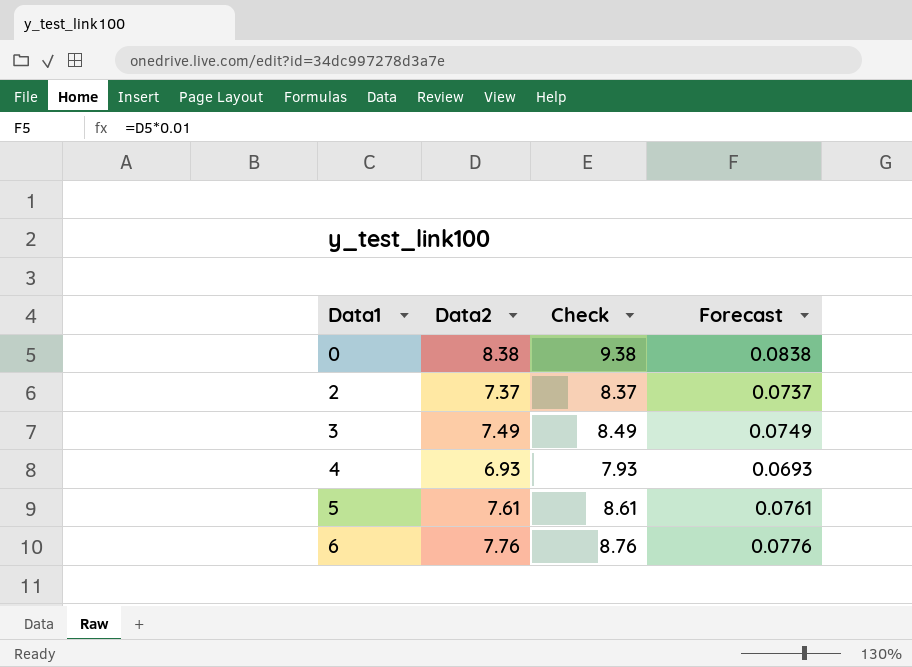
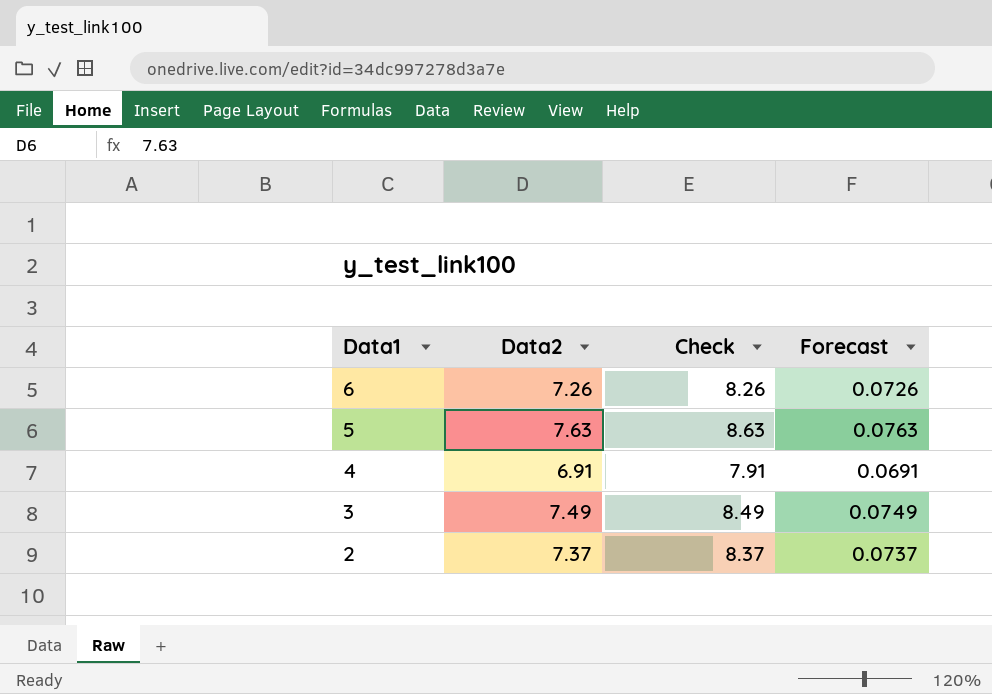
row order: Data1 ascending -> Data1 descending
row 0: 8.38 | 9.38 | 0.0838 -> none
6 | Data2: 7.76 -> 7.26
6 | Check: 8.76 -> 8.26
6 | Forecast: 0.0776 -> 0.0726
5 | Data2: 7.61 -> 7.63
5 | Check: 8.61 -> 8.63
5 | Forecast: 0.0761 -> 0.0763
4 | Data2: 6.93 -> 6.91
4 | Check: 7.93 -> 7.91
4 | Forecast: 0.0693 -> 0.0691

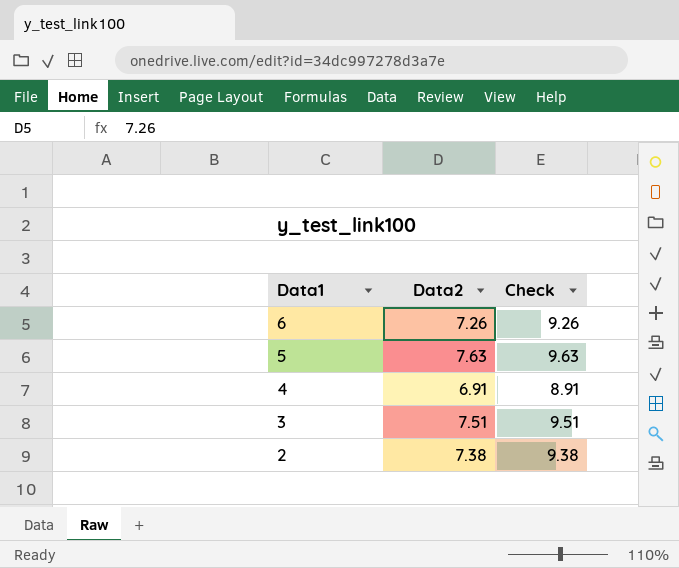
column Forecast | formula: [Data2] * 0.01 -> none
column Check | formula: [Data2] + 1 -> [Data2] + 2
3 | Data2: 7.49 -> 7.51
2 | Data2: 7.37 -> 7.38

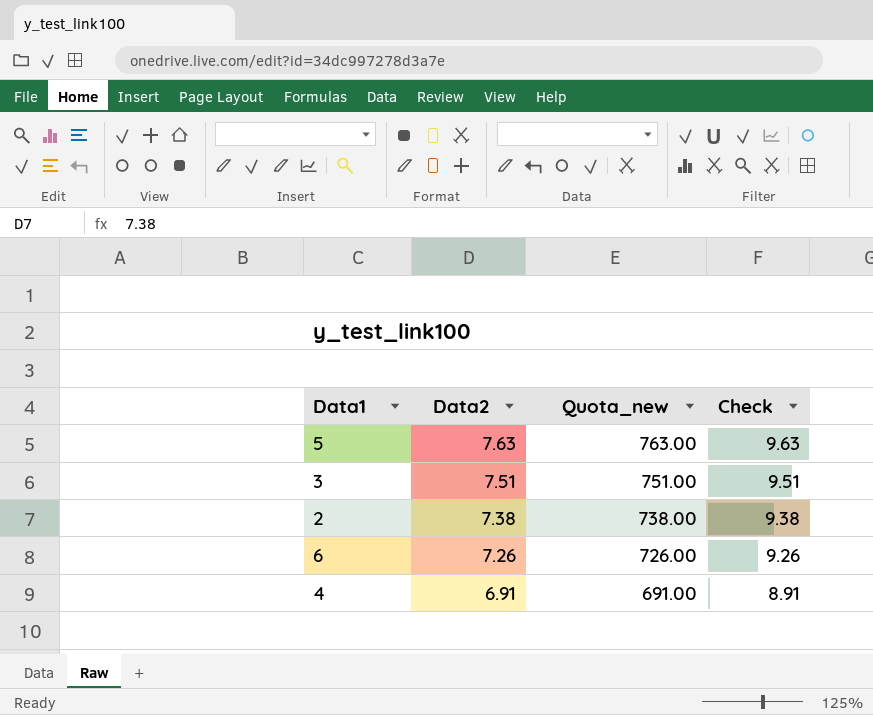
row order: Data1 descending -> Data2 descending
column Quota_new | formula: none -> [Data2] * 100

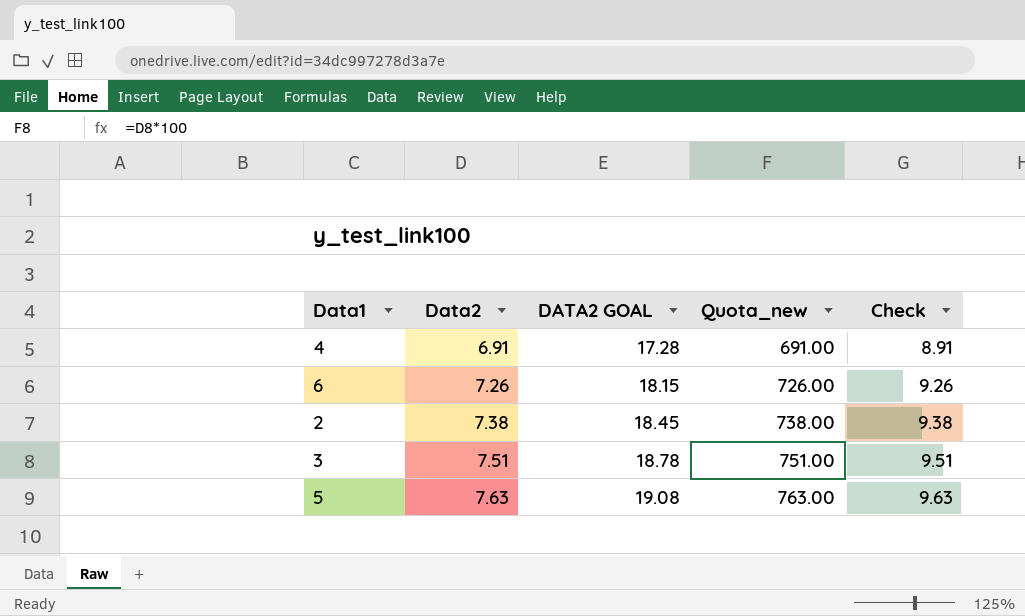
row order: Data2 descending -> Data2 ascending
column DATA2 GOAL | formula: none -> [Data2] * 2.5

